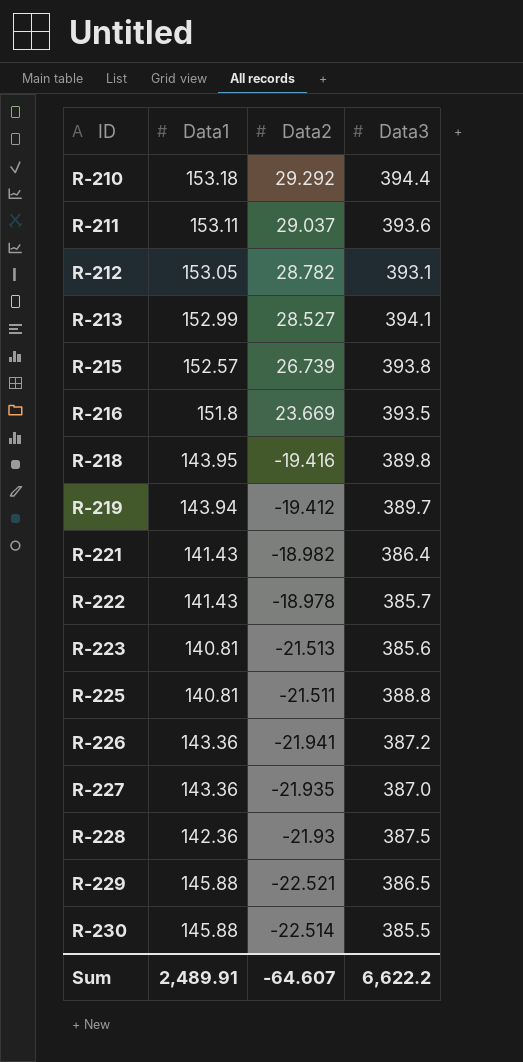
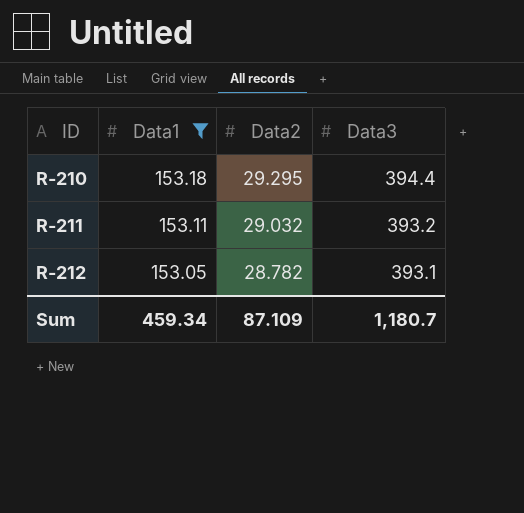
filter: none -> Data1 >= 153.05
R-210 | Data2: 29.292 -> 29.295
R-211 | Data2: 29.037 -> 29.032
R-211 | Data3: 393.6 -> 393.2
Sum | Data1: 2,489.91 -> 459.34
Sum | Data2: -64.607 -> 87.109
Sum | Data3: 6,622.2 -> 1,180.7

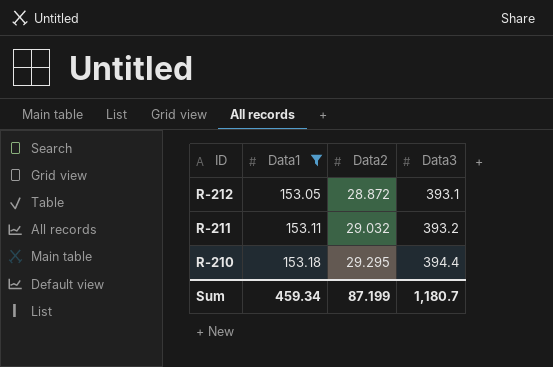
row order: ID ascending -> ID descending
R-212 | Data2: 28.782 -> 28.872
Sum | Data2: 87.109 -> 87.199

